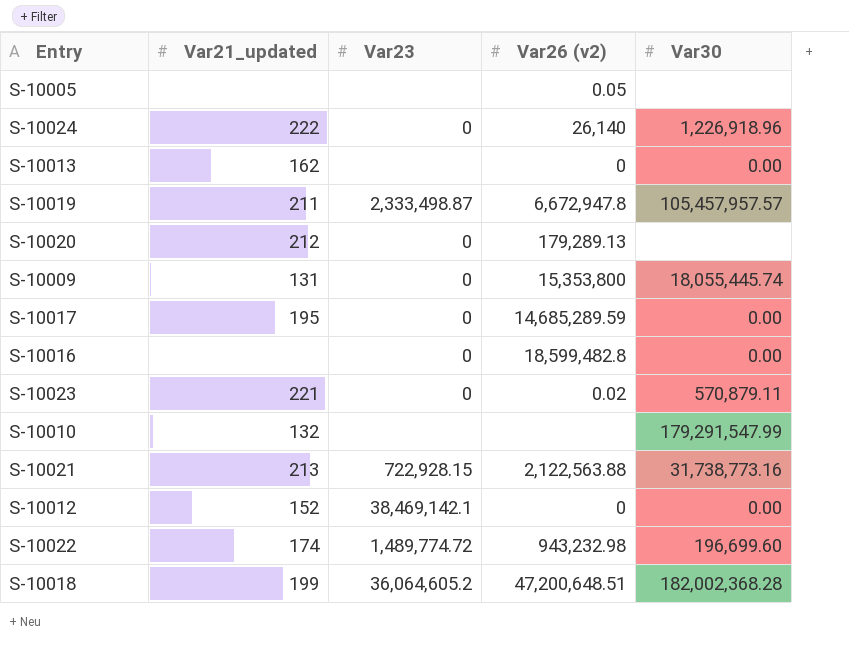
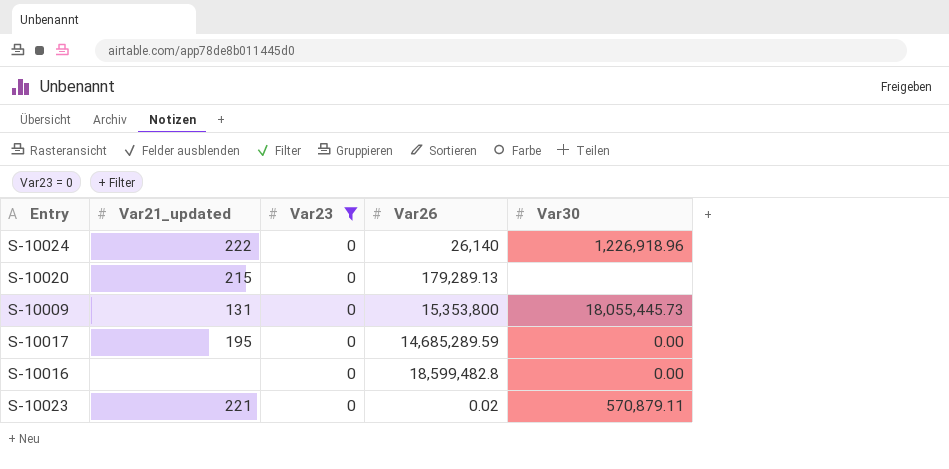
filter: none -> Var23 = 0
column name: Var26 (v2) -> Var26
S-10020 | Var21_updated: 212 -> 215
S-10009 | Var30: 18,055,445.74 -> 18,055,445.73

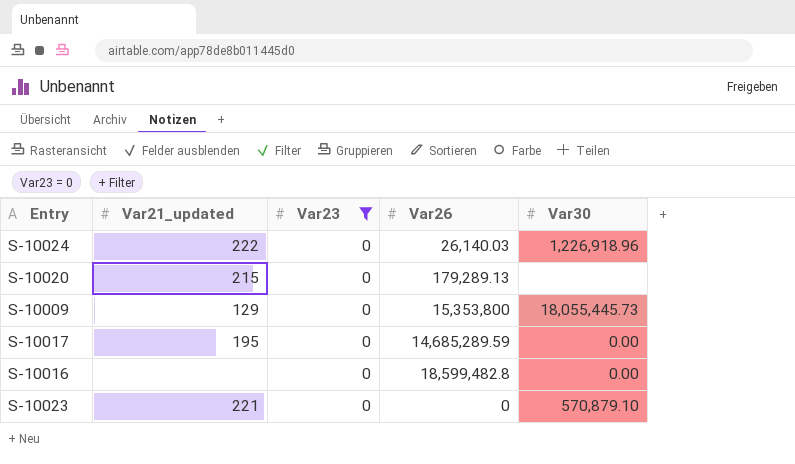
S-10024 | Var26: 26,140 -> 26,140.03
S-10009 | Var21_updated: 131 -> 129
S-10023 | Var26: 0.02 -> 0
S-10023 | Var30: 570,879.11 -> 570,879.10

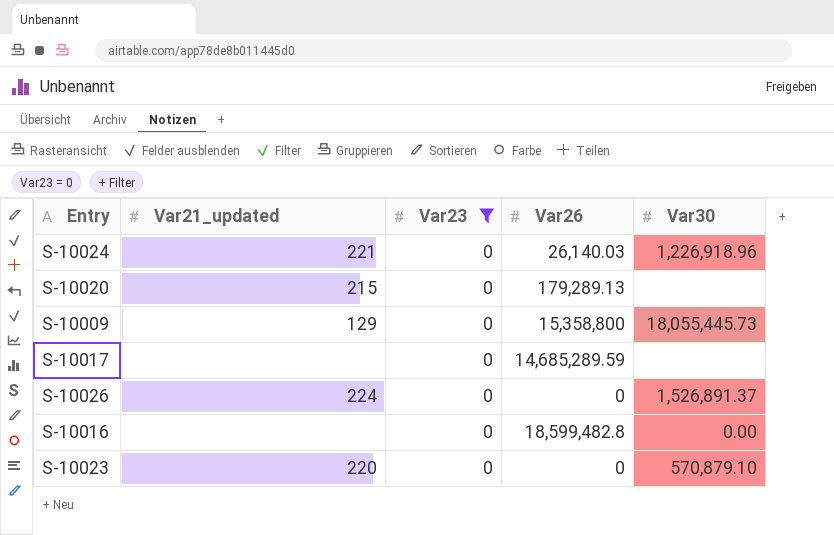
S-10024 | Var21_updated: 222 -> 221
S-10009 | Var26: 15,353,800 -> 15,358,800
S-10017 | Var21_updated: 195 -> none
S-10017 | Var30: 0.00 -> none
row S-10026: none -> 224 | 0 | 0 | 1,526,891.37
S-10023 | Var21_updated: 221 -> 220

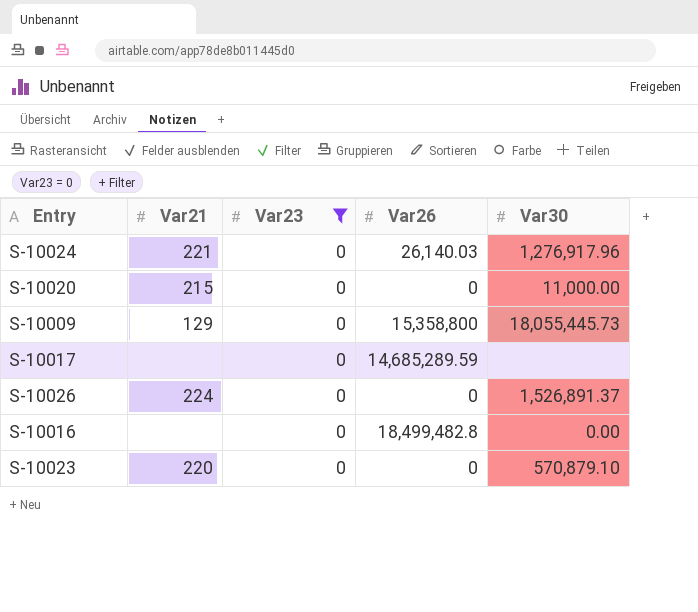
column name: Var21_updated -> Var21
S-10024 | Var30: 1,226,918.96 -> 1,276,917.96
S-10020 | Var26: 179,289.13 -> 0
S-10020 | Var30: none -> 11,000.00
S-10016 | Var26: 18,599,482.8 -> 18,499,482.8

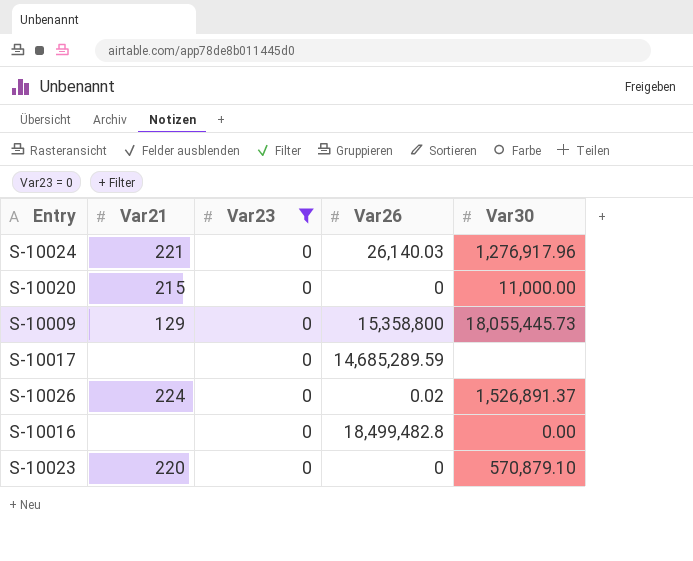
S-10026 | Var26: 0 -> 0.02

